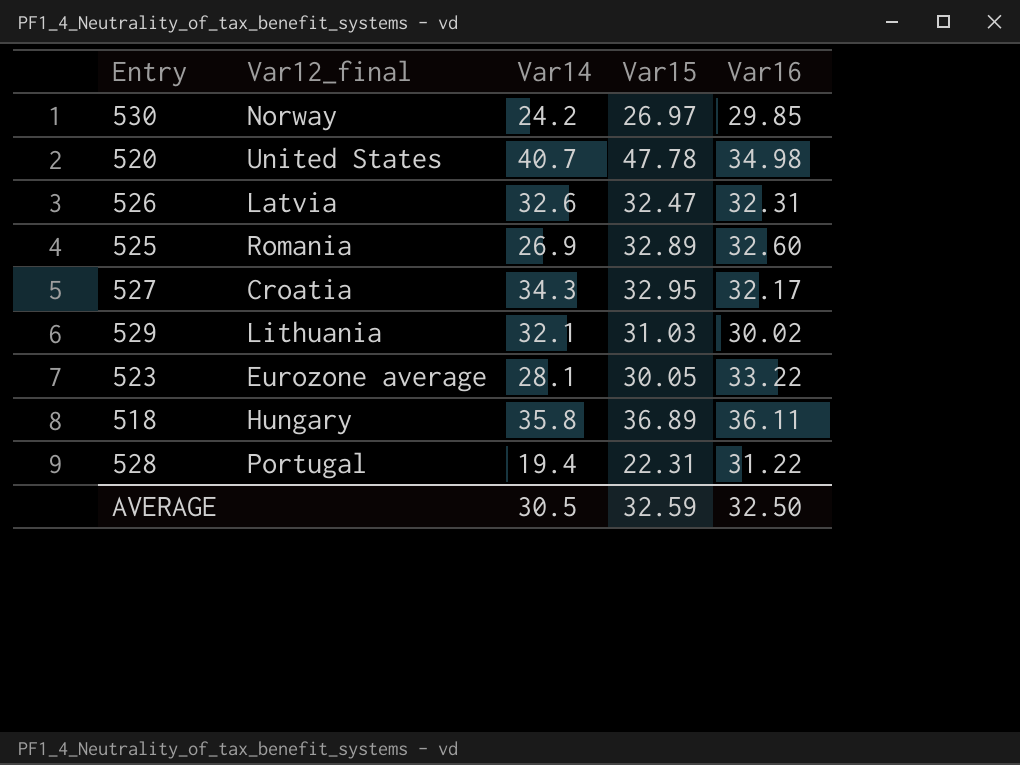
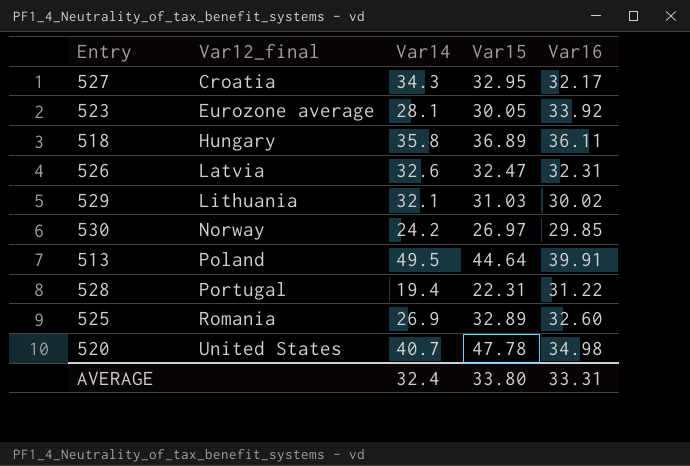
row order: none -> Var12_final ascending
523 | Var16: 33.22 -> 33.92
row 513: none -> Poland | 49.5 | 44.64 | 39.91
AVERAGE | Var14: 30.5 -> 32.4
AVERAGE | Var15: 32.59 -> 33.80
AVERAGE | Var16: 32.50 -> 33.31

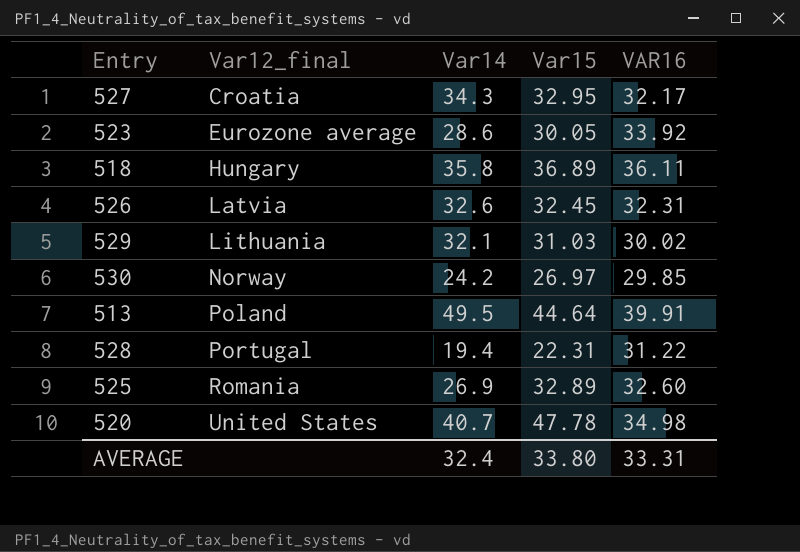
column name: Var16 -> VAR16
523 | Var14: 28.1 -> 28.6
526 | Var15: 32.47 -> 32.45

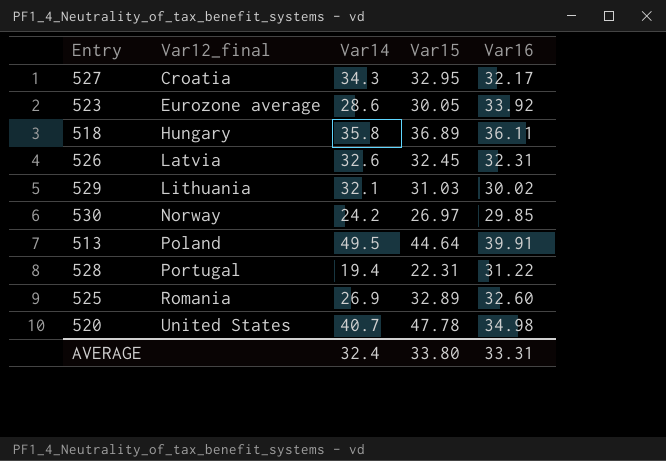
column name: VAR16 -> Var16

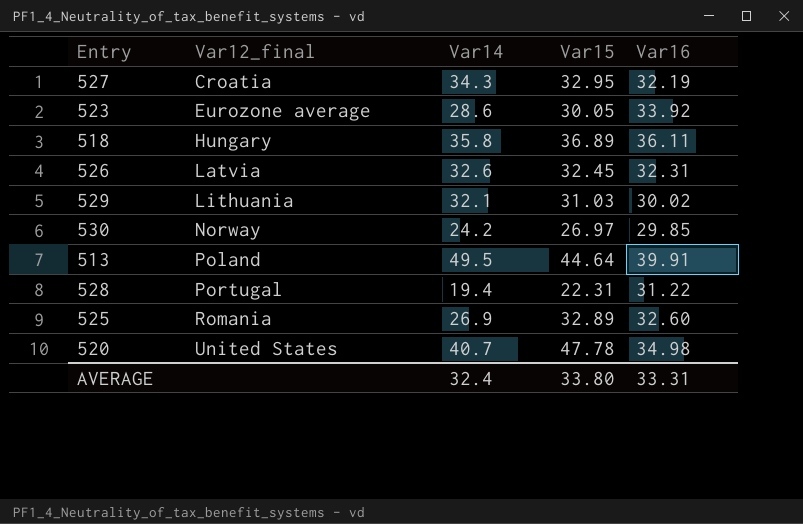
527 | Var16: 32.17 -> 32.19

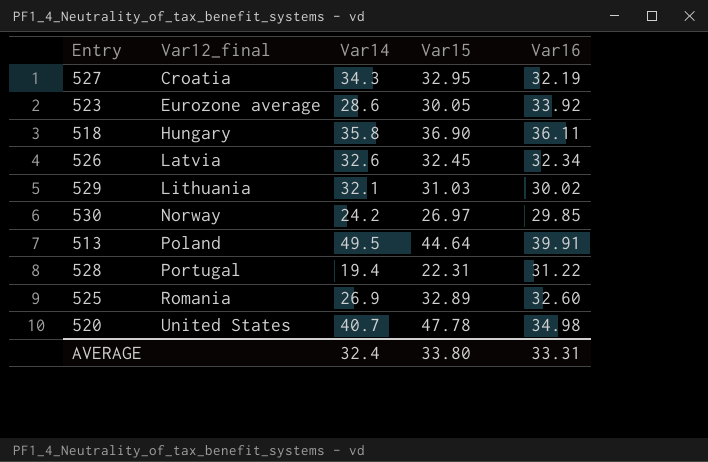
518 | Var15: 36.89 -> 36.90
526 | Var16: 32.31 -> 32.34

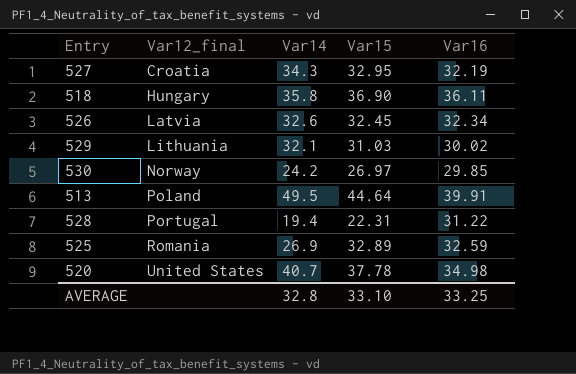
row 523: Eurozone average | 28.6 | 30.05 | 33.92 -> none
525 | Var16: 32.60 -> 32.59
520 | Var15: 47.78 -> 37.78
AVERAGE | Var14: 32.4 -> 32.8
AVERAGE | Var15: 33.80 -> 33.10
AVERAGE | Var16: 33.31 -> 33.25

